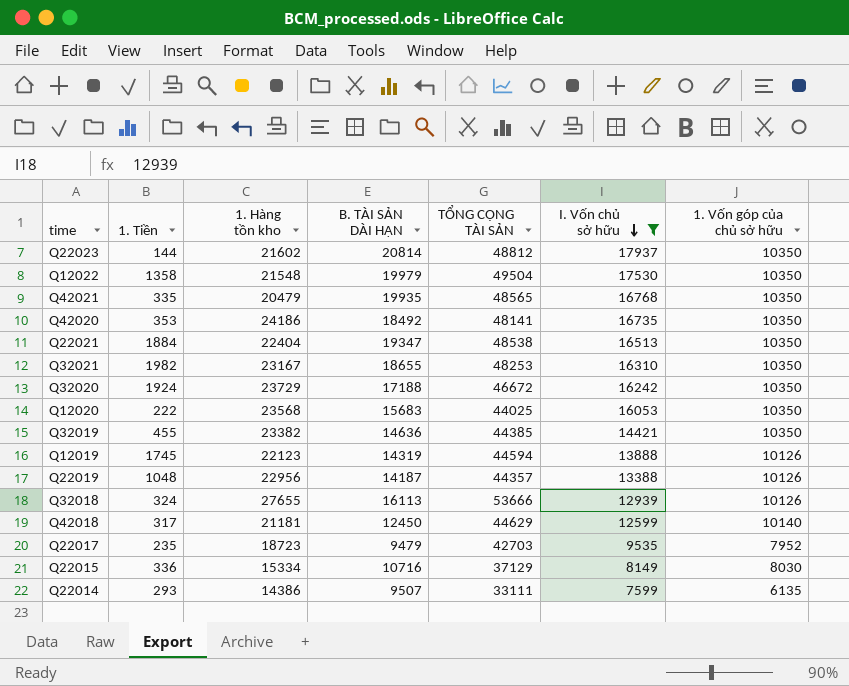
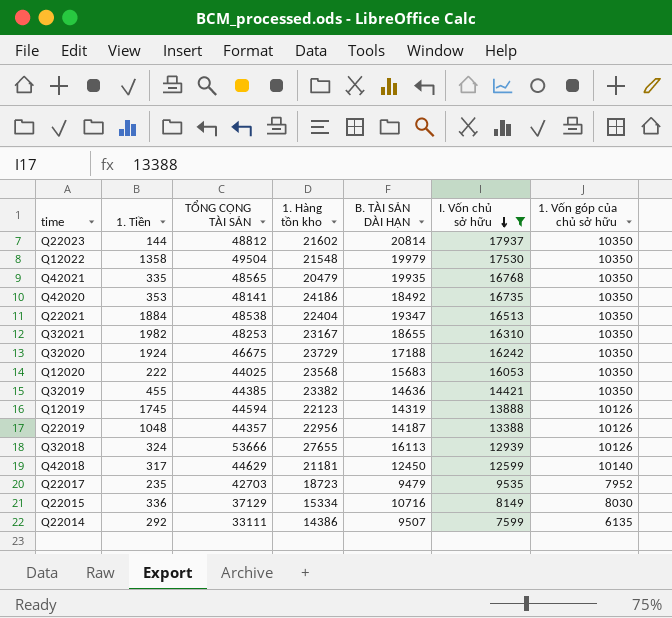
column TỔNG CỘNG TÀI SẢN | position: 5 -> 3
Q32020 | TỔNG CỘNG TÀI SẢN: 46672 -> 46675
Q22014 | 1. Tiền: 293 -> 292

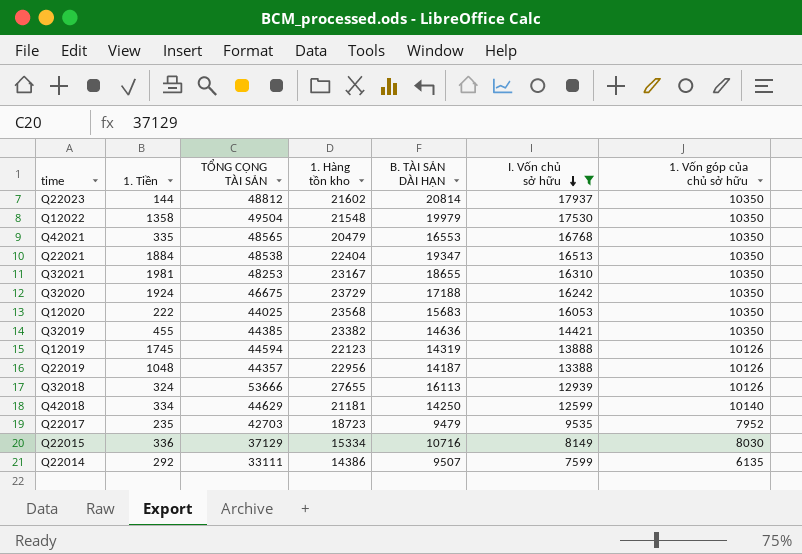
row Q42020: 353 | 48141 | 24186 | 18492 | 16735 | 10350 -> none
Q42021 | B. TÀI SẢN DÀI HẠN: 19935 -> 16553
Q32021 | 1. Tiền: 1982 -> 1981
Q42018 | 1. Tiền: 317 -> 334
Q42018 | B. TÀI SẢN DÀI HẠN: 12450 -> 14250

